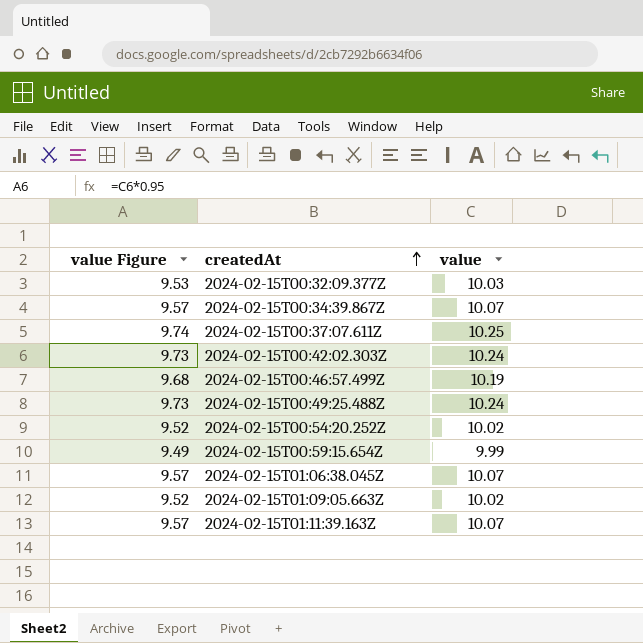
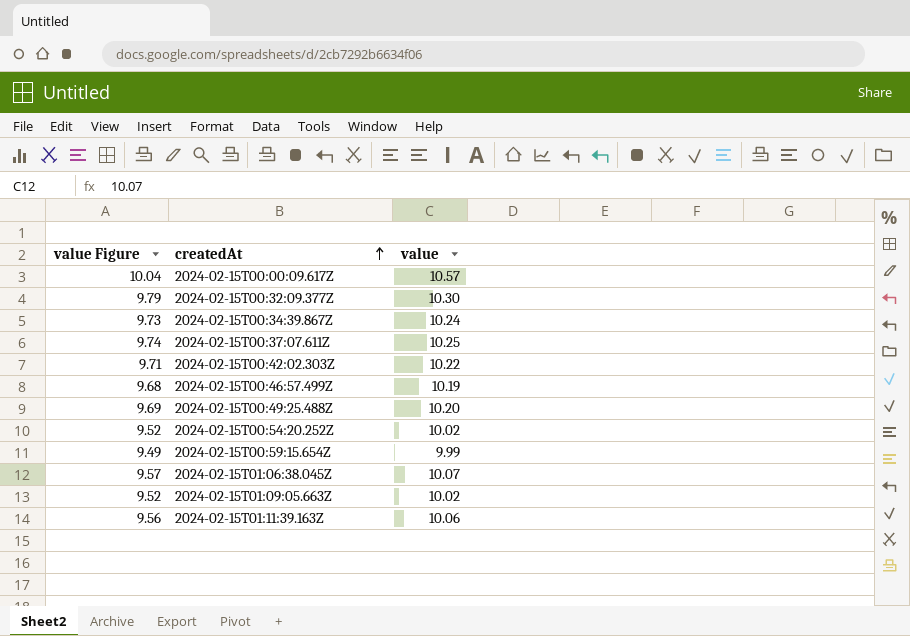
row 2024-02-15T00:00:09.617Z: none -> 10.04 | 10.57
2024-02-15T00:32:09.377Z | value Figure: 9.53 -> 9.79
2024-02-15T00:32:09.377Z | value: 10.03 -> 10.30
2024-02-15T00:34:39.867Z | value Figure: 9.57 -> 9.73
2024-02-15T00:34:39.867Z | value: 10.07 -> 10.24
2024-02-15T00:42:02.303Z | value Figure: 9.73 -> 9.71
2024-02-15T00:42:02.303Z | value: 10.24 -> 10.22
2024-02-15T00:49:25.488Z | value Figure: 9.73 -> 9.69
2024-02-15T00:49:25.488Z | value: 10.24 -> 10.20
2024-02-15T01:11:39.163Z | value Figure: 9.57 -> 9.56
2024-02-15T01:11:39.163Z | value: 10.07 -> 10.06

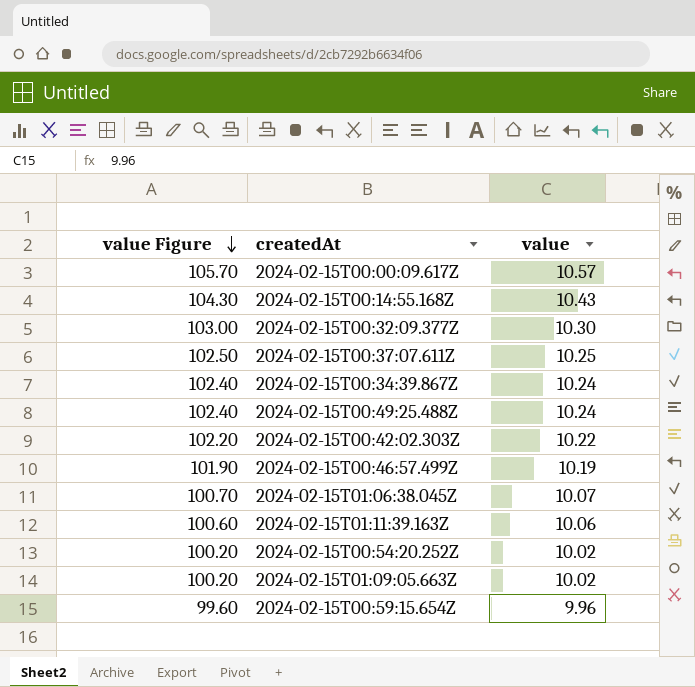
row order: createdAt ascending -> value Figure descending
column value Figure | formula: [value] * 0.95 -> [value] * 10
row 2024-02-15T00:14:55.168Z: none -> 104.30 | 10.43
2024-02-15T00:49:25.488Z | value: 10.20 -> 10.24
2024-02-15T00:59:15.654Z | value: 9.99 -> 9.96

